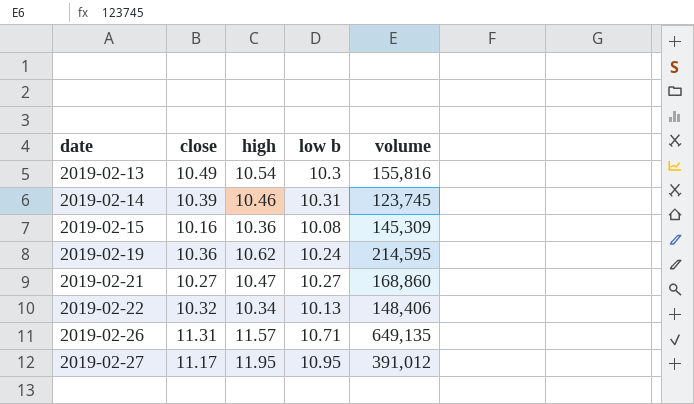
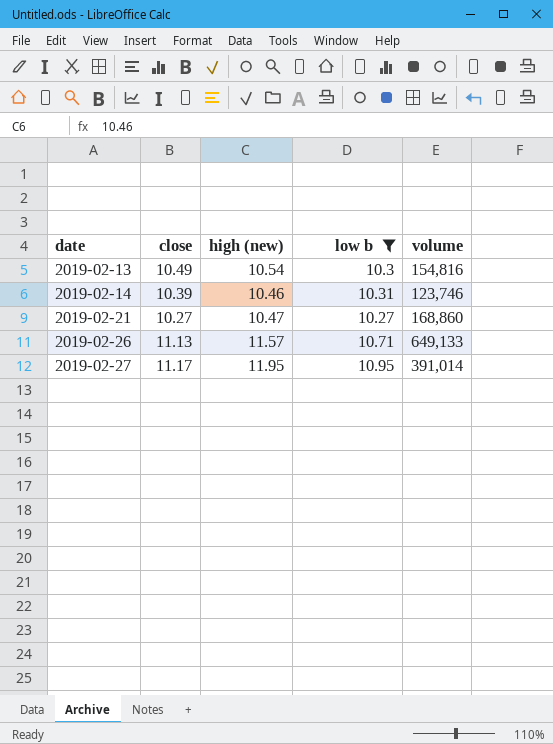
filter: none -> low b >= 10.27
column name: high -> high (new)
2019-02-13 | volume: 155,816 -> 154,816
2019-02-14 | volume: 123,745 -> 123,746
2019-02-26 | close: 11.31 -> 11.13
2019-02-26 | volume: 649,135 -> 649,133
2019-02-27 | volume: 391,012 -> 391,014

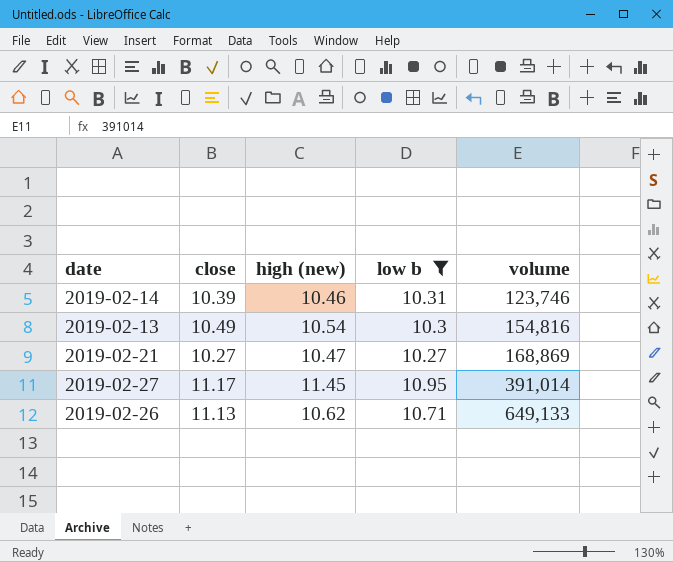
row order: date ascending -> volume ascending
2019-02-21 | volume: 168,860 -> 168,869
2019-02-27 | high (new): 11.95 -> 11.45
2019-02-26 | high (new): 11.57 -> 10.62

